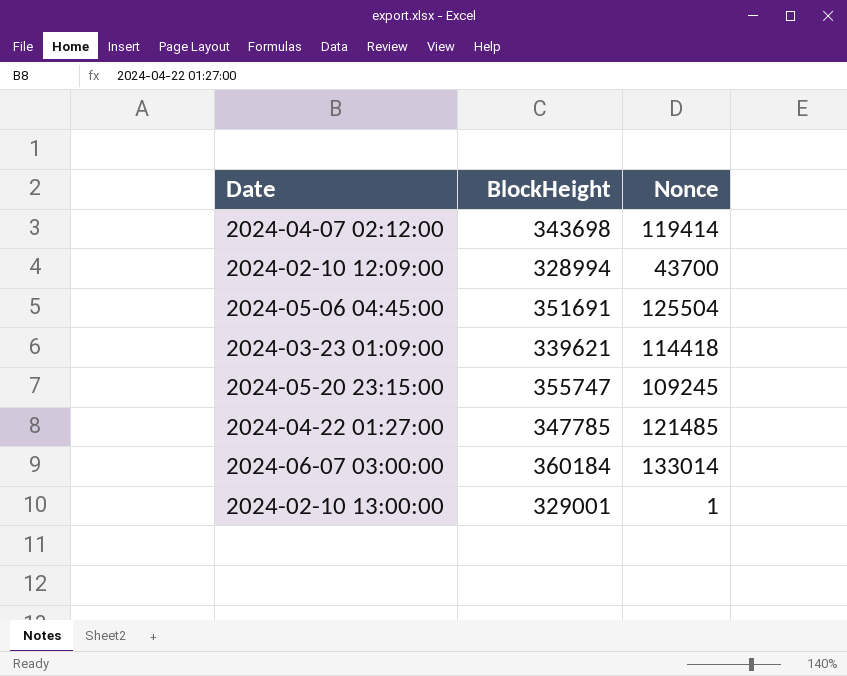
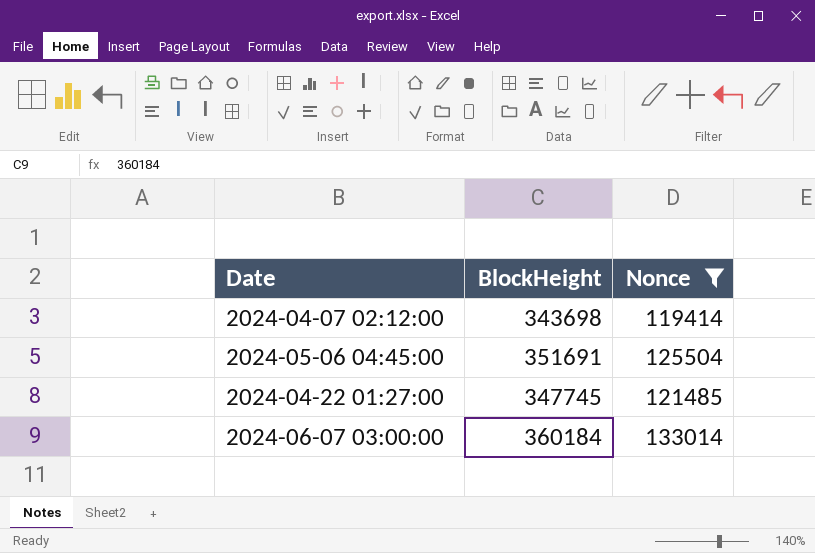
filter: none -> Nonce >= 119414
2024-04-22 01:27:00 | BlockHeight: 347785 -> 347745

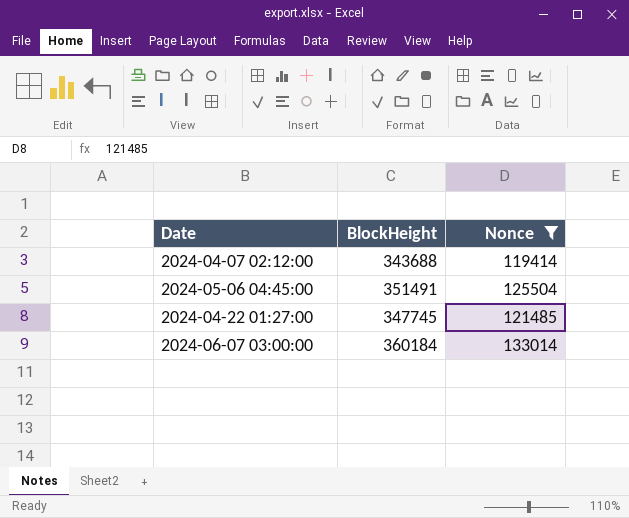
2024-04-07 02:12:00 | BlockHeight: 343698 -> 343688
2024-05-06 04:45:00 | BlockHeight: 351691 -> 351491

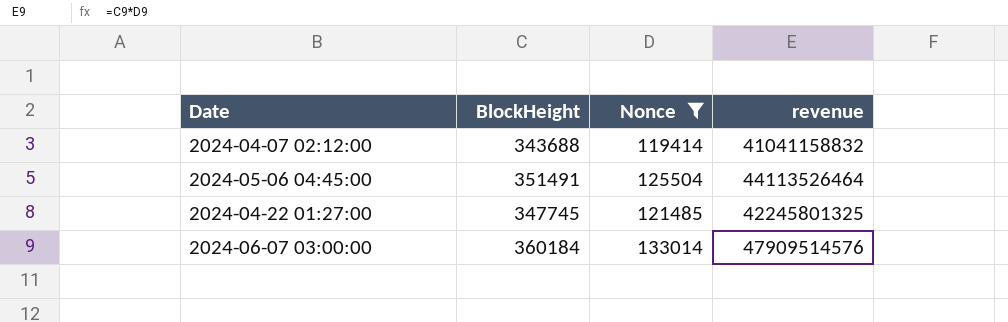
column revenue | formula: none -> [BlockHeight] * [Nonce]

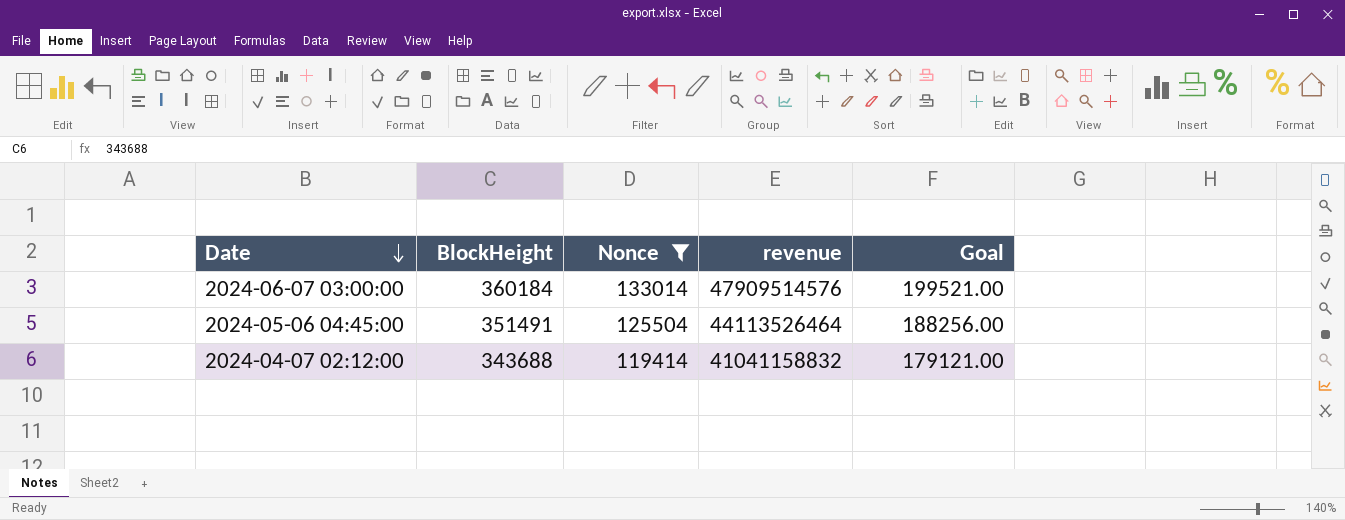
row order: none -> Date descending
column Goal | formula: none -> [Nonce] * 1.5
row 2024-04-22 01:27:00: 347745 | 121485 | 42245801325 -> none

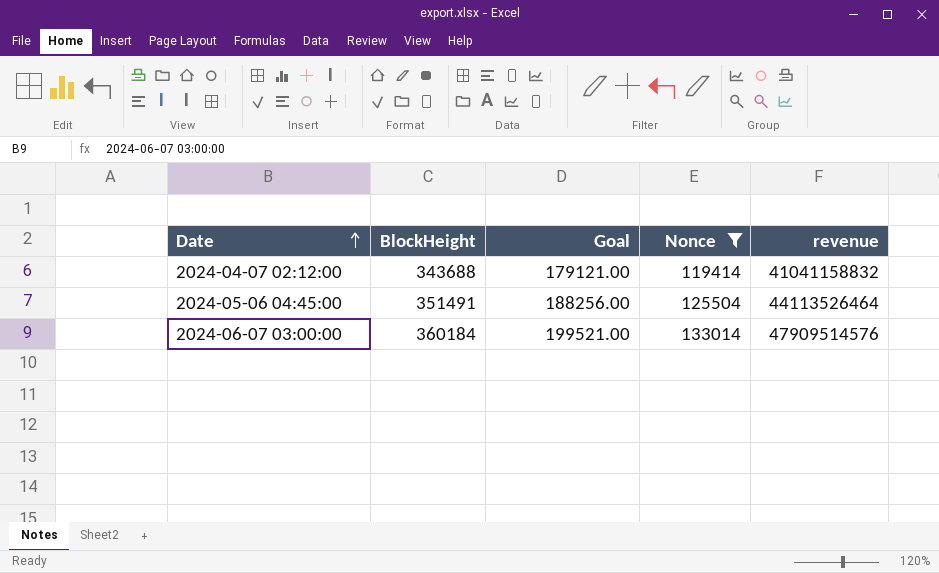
row order: Date descending -> Date ascending
column Goal | position: 5 -> 3

